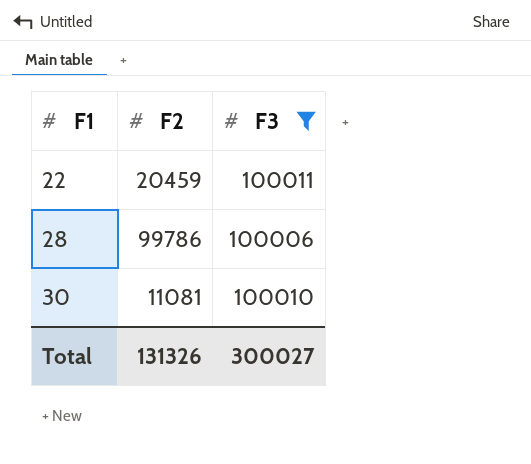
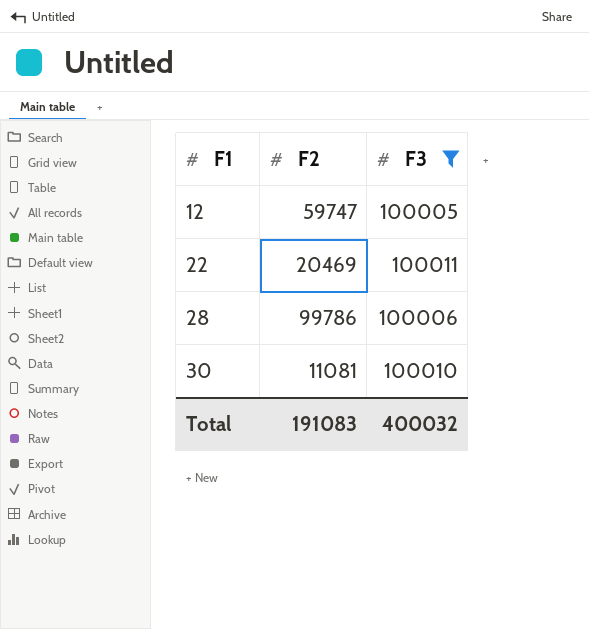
row 12: none -> 59747 | 100005
22 | F2: 20459 -> 20469
Total | F2: 131326 -> 191083
Total | F3: 300027 -> 400032

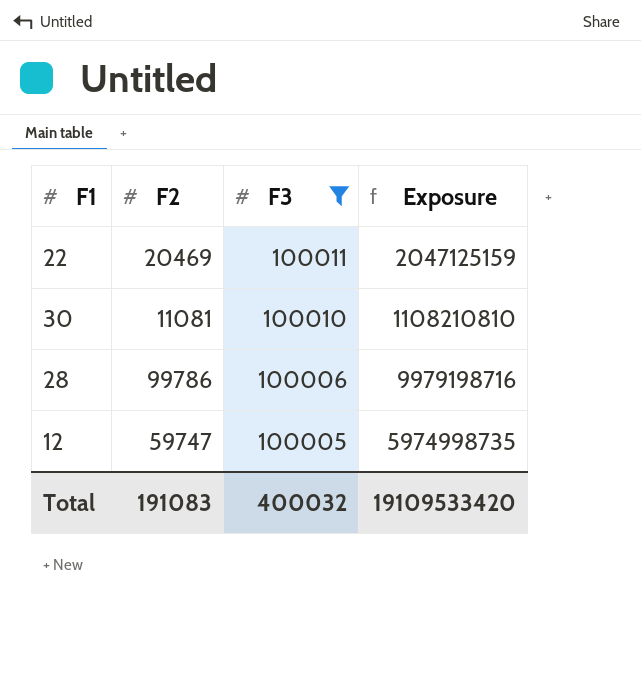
row order: F1 ascending -> F3 descending
column Exposure | formula: none -> [F2] * [F3]

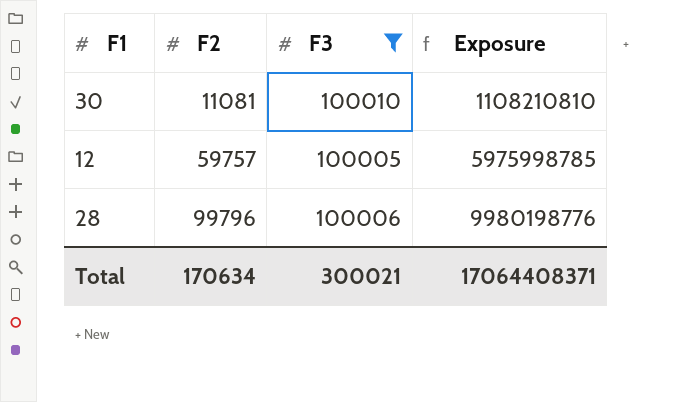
row order: F3 descending -> F2 ascending
row 22: 20469 | 100011 | 2047125159 -> none
12 | F2: 59747 -> 59757
12 | Exposure: 5974998735 -> 5975998785
28 | F2: 99786 -> 99796
28 | Exposure: 9979198716 -> 9980198776
Total | F2: 191083 -> 170634
Total | F3: 400032 -> 300021
Total | Exposure: 19109533420 -> 17064408371

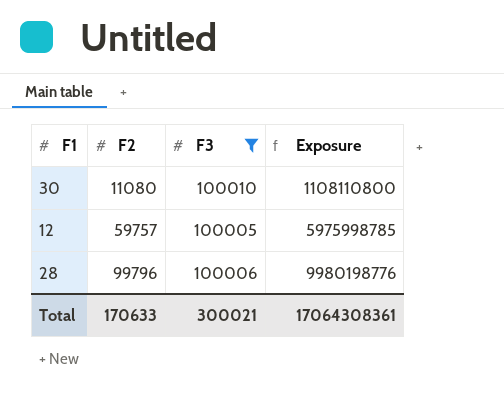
30 | F2: 11081 -> 11080
30 | Exposure: 1108210810 -> 1108110800
Total | F2: 170634 -> 170633
Total | Exposure: 17064408371 -> 17064308361

